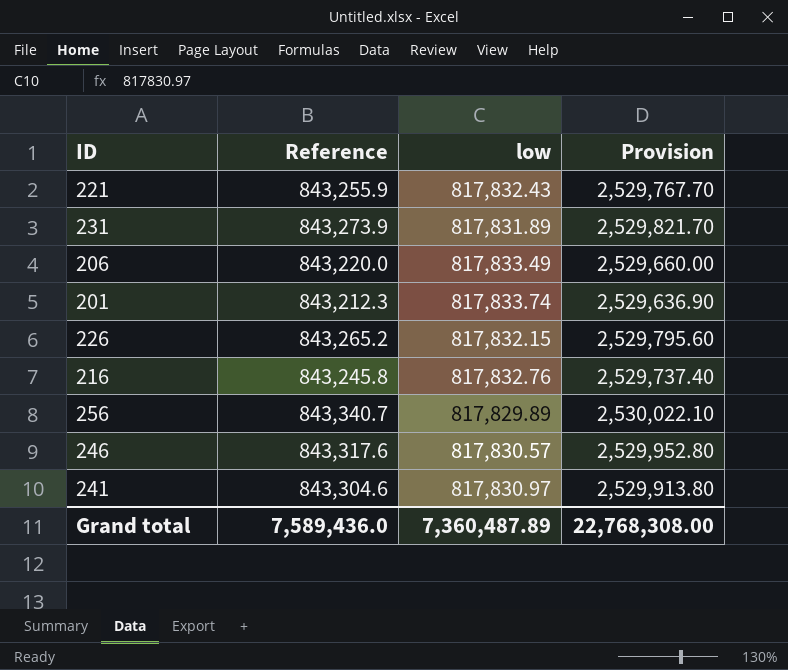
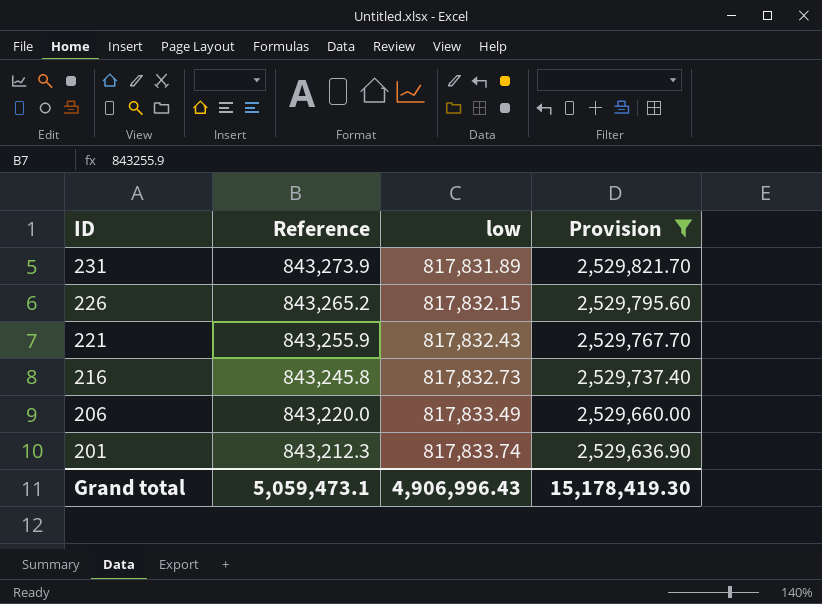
filter: none -> Provision <= 2,529,821.70
row order: none -> ID descending
216 | low: 817,832.76 -> 817,832.73
Grand total | Reference: 7,589,436.0 -> 5,059,473.1
Grand total | low: 7,360,487.89 -> 4,906,996.43
Grand total | Provision: 22,768,308.00 -> 15,178,419.30

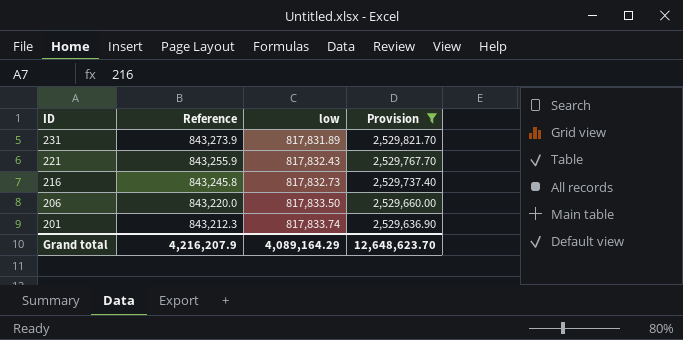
row 226: 843,265.2 | 817,832.15 | 2,529,795.60 -> none
206 | low: 817,833.49 -> 817,833.50
Grand total | Reference: 5,059,473.1 -> 4,216,207.9
Grand total | low: 4,906,996.43 -> 4,089,164.29
Grand total | Provision: 15,178,419.30 -> 12,648,623.70

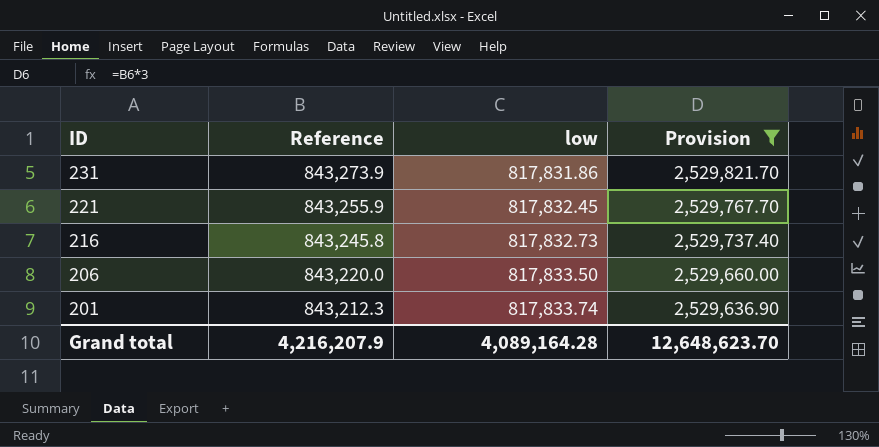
231 | low: 817,831.89 -> 817,831.86
221 | low: 817,832.43 -> 817,832.45
Grand total | low: 4,089,164.29 -> 4,089,164.28

